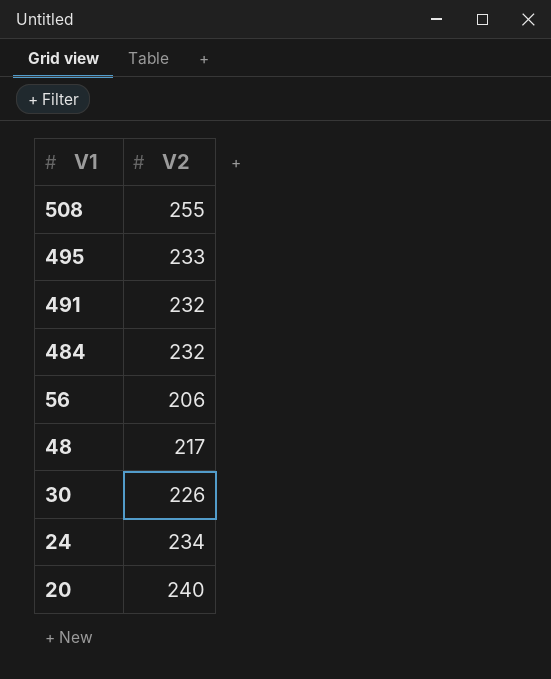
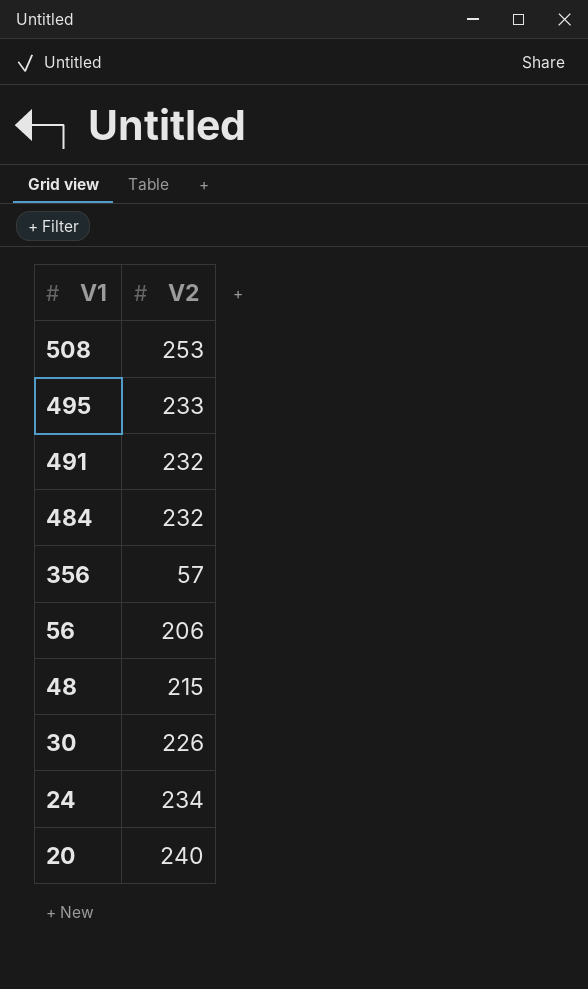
508 | V2: 255 -> 253
row 356: none -> 57
48 | V2: 217 -> 215

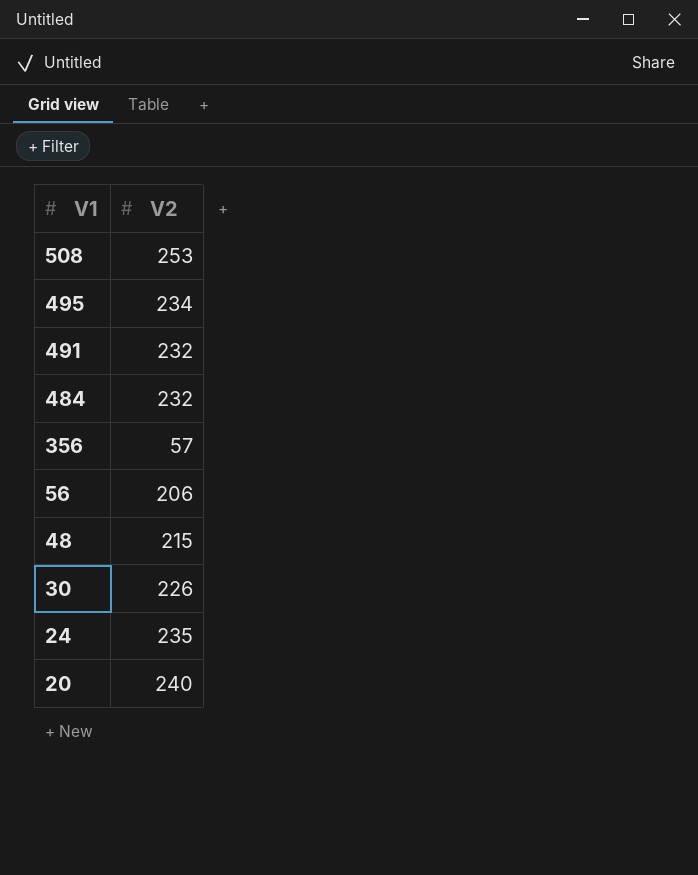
495 | V2: 233 -> 234
24 | V2: 234 -> 235

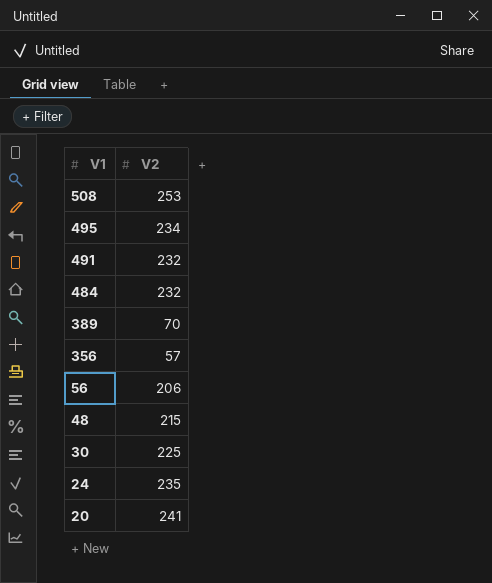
row 389: none -> 70
30 | V2: 226 -> 225
20 | V2: 240 -> 241

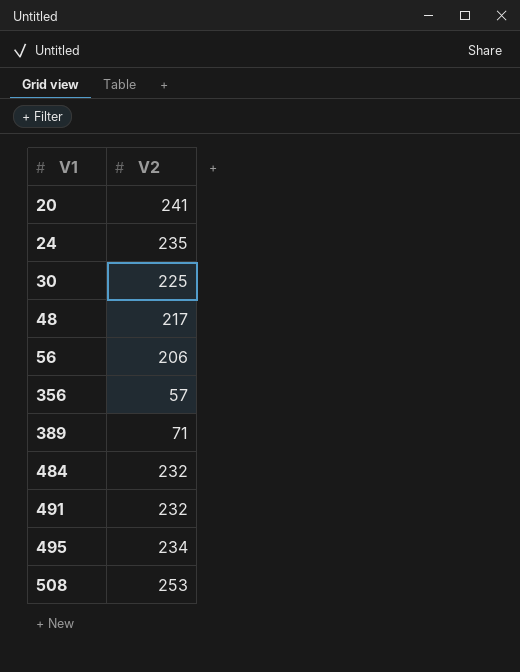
row order: V1 descending -> V1 ascending
48 | V2: 215 -> 217
389 | V2: 70 -> 71

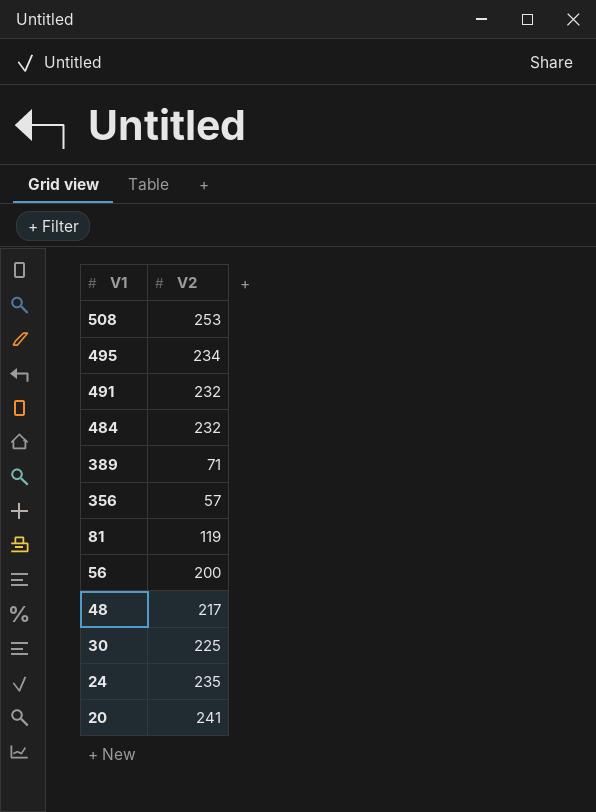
row order: V1 ascending -> V1 descending
row 81: none -> 119
56 | V2: 206 -> 200

